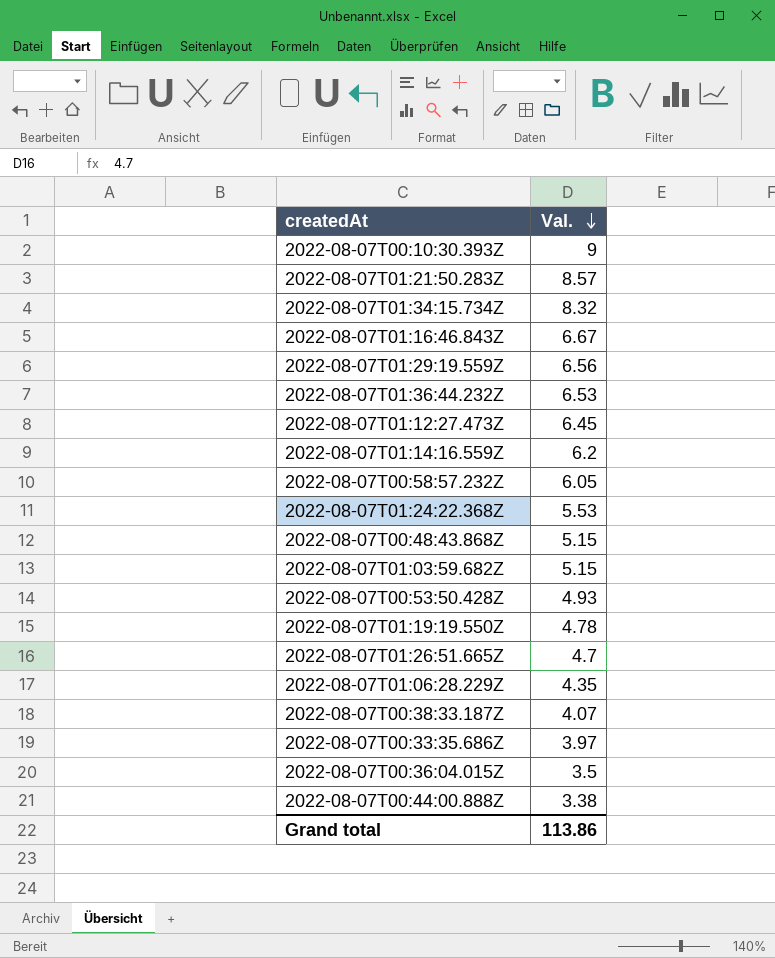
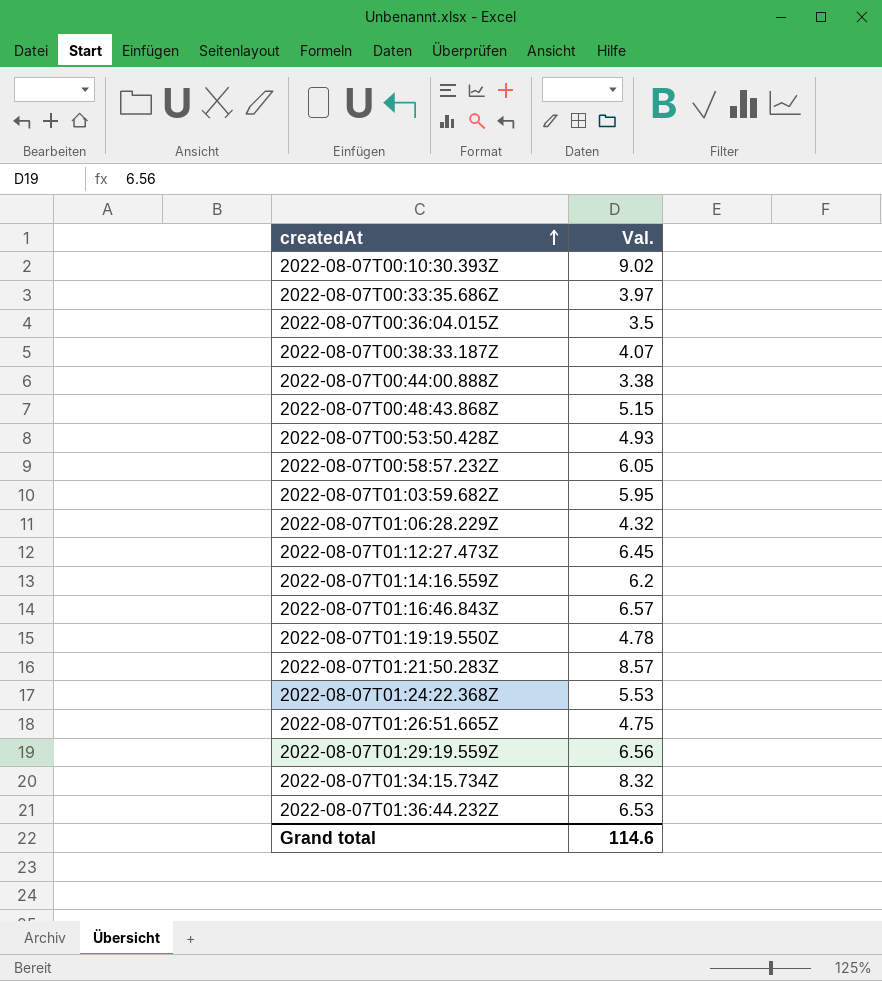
row order: Val. descending -> createdAt ascending
2022-08-07T00:10:30.393Z | Val.: 9 -> 9.02
2022-08-07T01:03:59.682Z | Val.: 5.15 -> 5.95
2022-08-07T01:06:28.229Z | Val.: 4.35 -> 4.32
2022-08-07T01:16:46.843Z | Val.: 6.67 -> 6.57
2022-08-07T01:26:51.665Z | Val.: 4.7 -> 4.75
Grand total | Val.: 113.86 -> 114.6

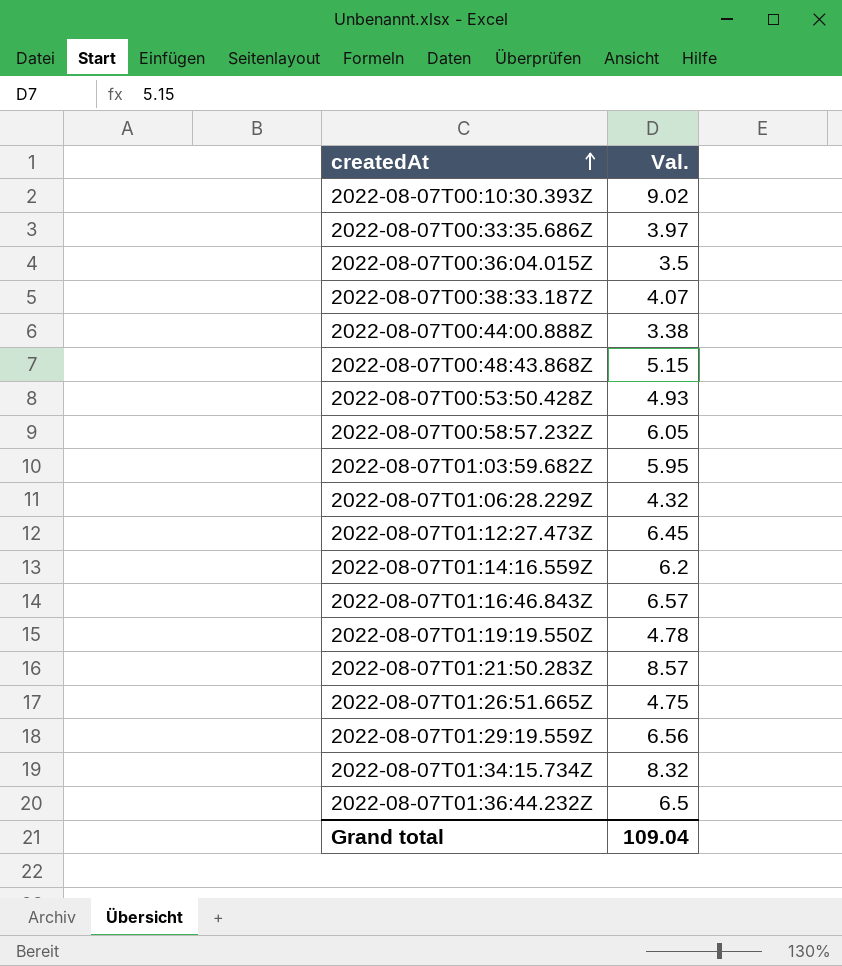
row 2022-08-07T01:24:22.368Z: 5.53 -> none
2022-08-07T01:36:44.232Z | Val.: 6.53 -> 6.5
Grand total | Val.: 114.6 -> 109.04

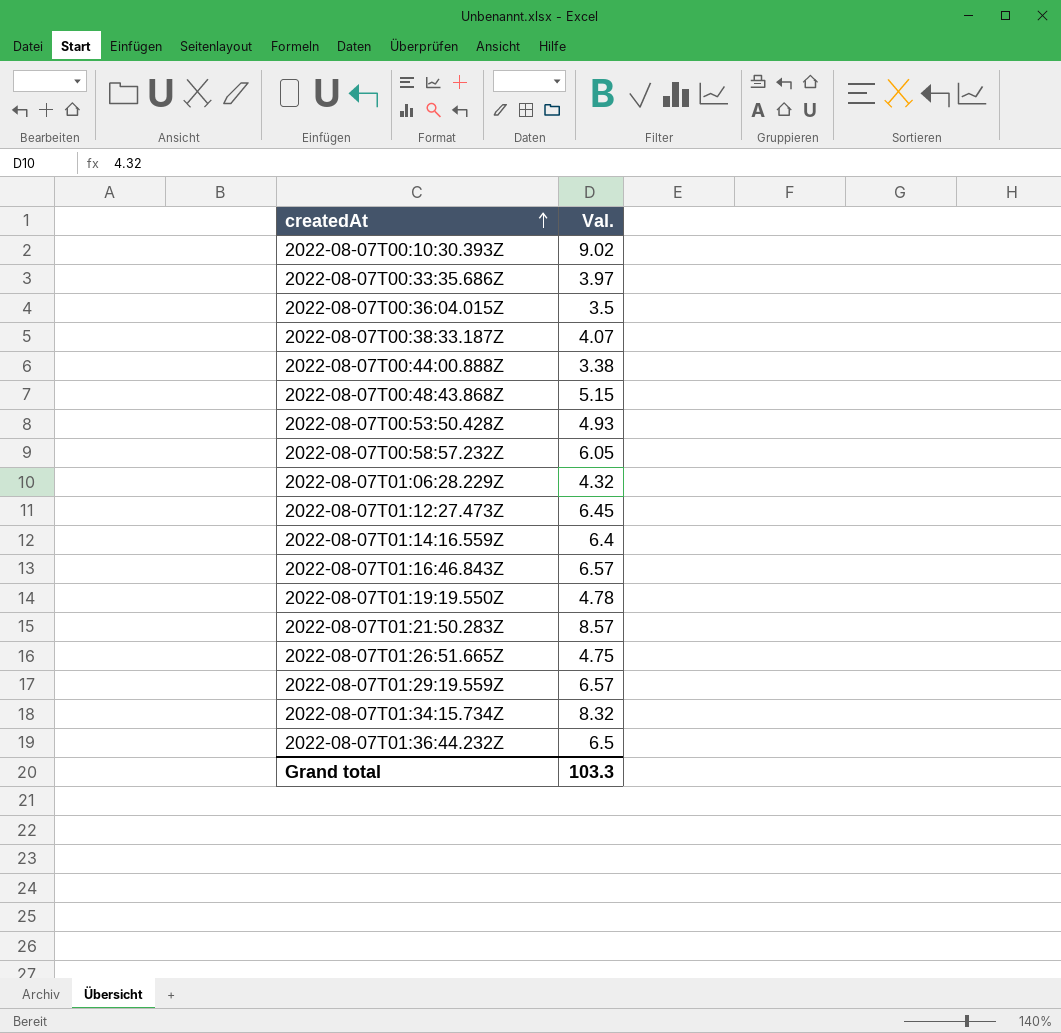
row 2022-08-07T01:03:59.682Z: 5.95 -> none
2022-08-07T01:14:16.559Z | Val.: 6.2 -> 6.4
2022-08-07T01:29:19.559Z | Val.: 6.56 -> 6.57
Grand total | Val.: 109.04 -> 103.3

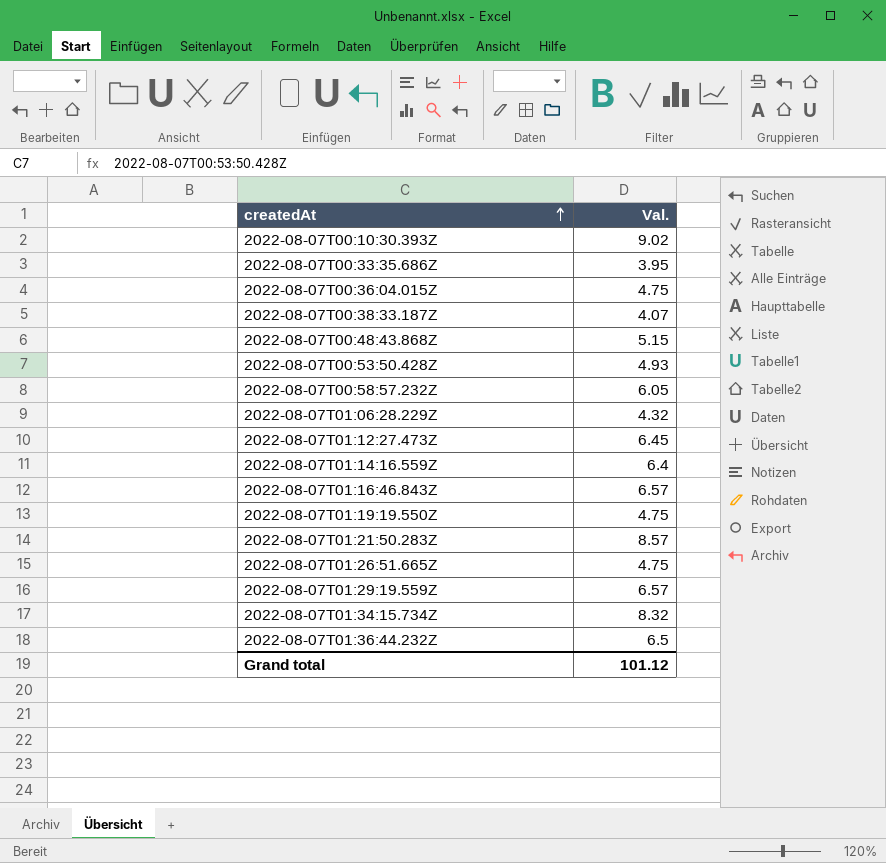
row 2022-08-07T00:44:00.888Z: 3.38 -> none
2022-08-07T00:33:35.686Z | Val.: 3.97 -> 3.95
2022-08-07T00:36:04.015Z | Val.: 3.5 -> 4.75
2022-08-07T01:19:19.550Z | Val.: 4.78 -> 4.75
Grand total | Val.: 103.3 -> 101.12

